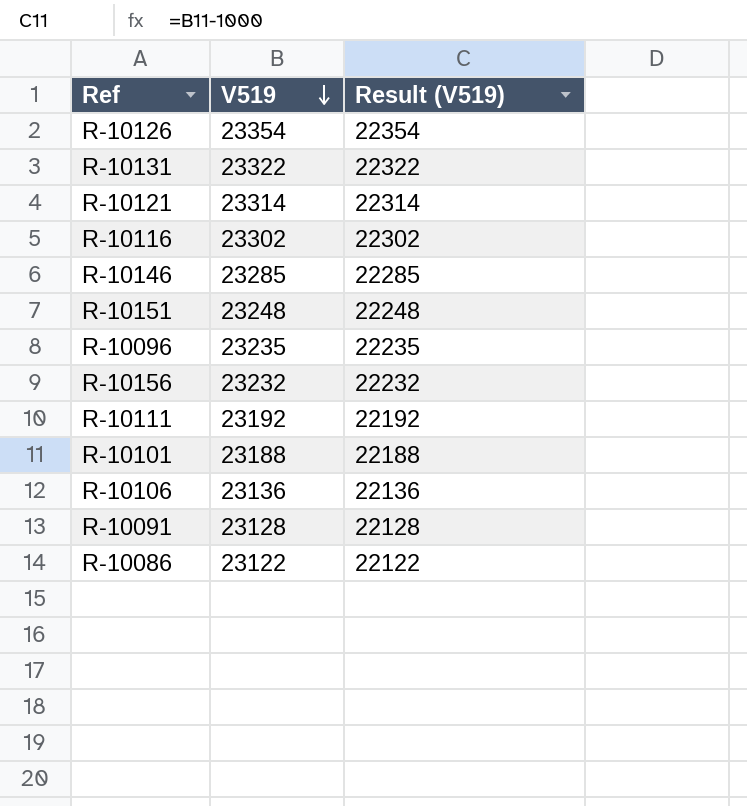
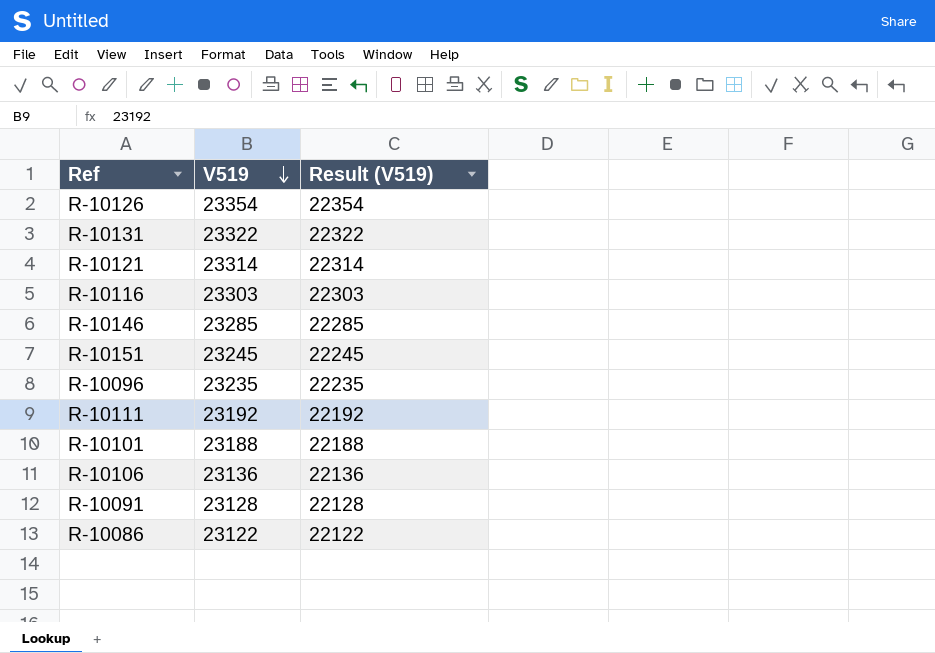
row R-10156: 23232 | 22232 -> none
R-10116 | V519: 23302 -> 23303
R-10116 | Result (V519): 22302 -> 22303
R-10151 | V519: 23248 -> 23245
R-10151 | Result (V519): 22248 -> 22245

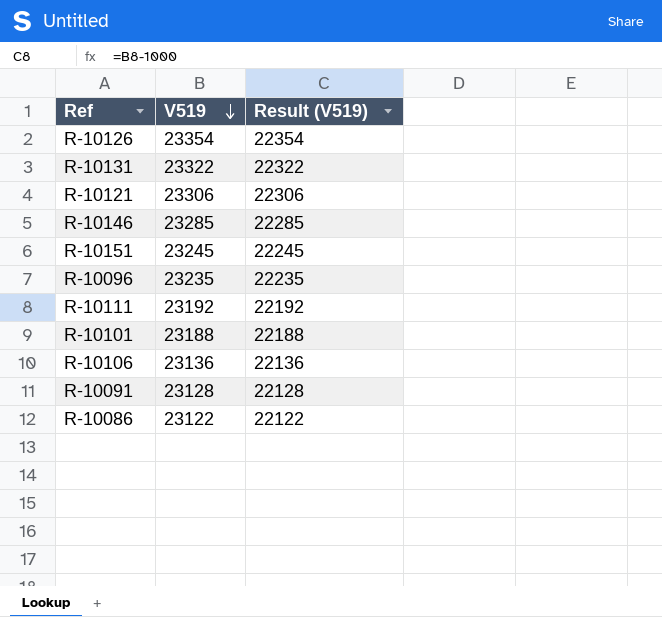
row R-10116: 23303 | 22303 -> none
R-10121 | V519: 23314 -> 23306
R-10121 | Result (V519): 22314 -> 22306

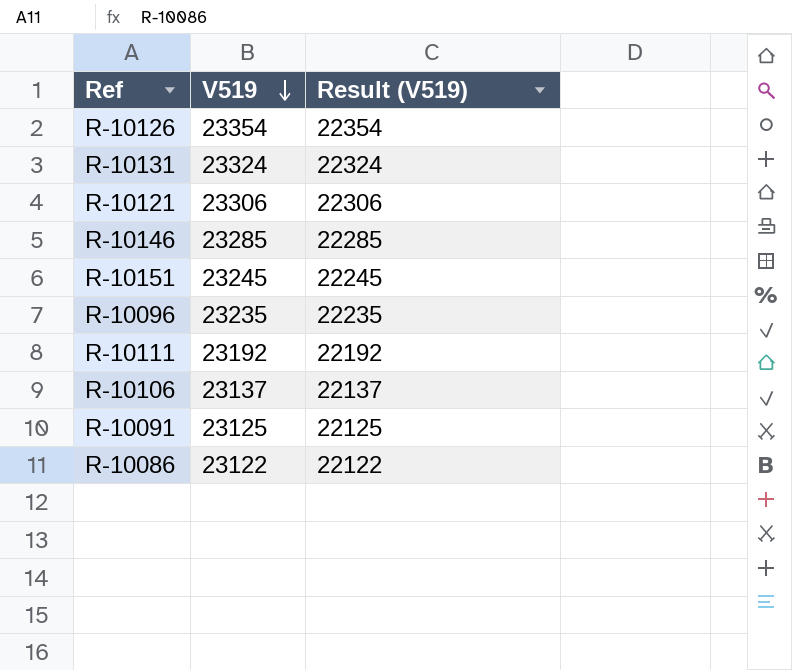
row R-10101: 23188 | 22188 -> none
R-10131 | V519: 23322 -> 23324
R-10131 | Result (V519): 22322 -> 22324
R-10106 | V519: 23136 -> 23137
R-10106 | Result (V519): 22136 -> 22137
R-10091 | V519: 23128 -> 23125
R-10091 | Result (V519): 22128 -> 22125

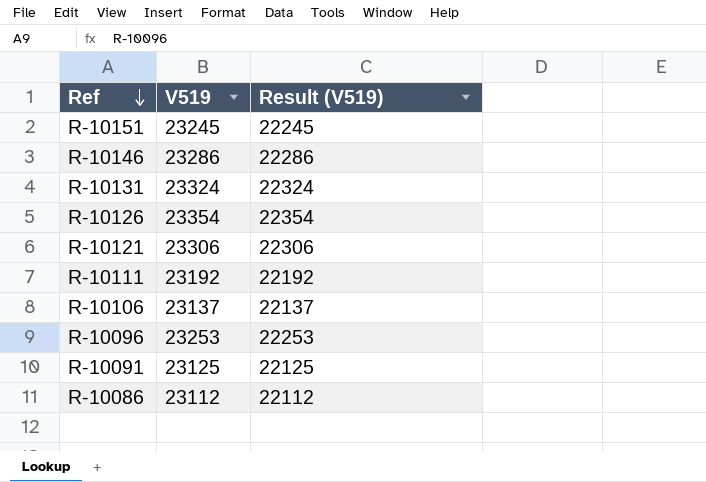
row order: V519 descending -> Ref descending
R-10146 | V519: 23285 -> 23286
R-10146 | Result (V519): 22285 -> 22286
R-10096 | V519: 23235 -> 23253
R-10096 | Result (V519): 22235 -> 22253
R-10086 | V519: 23122 -> 23112
R-10086 | Result (V519): 22122 -> 22112

